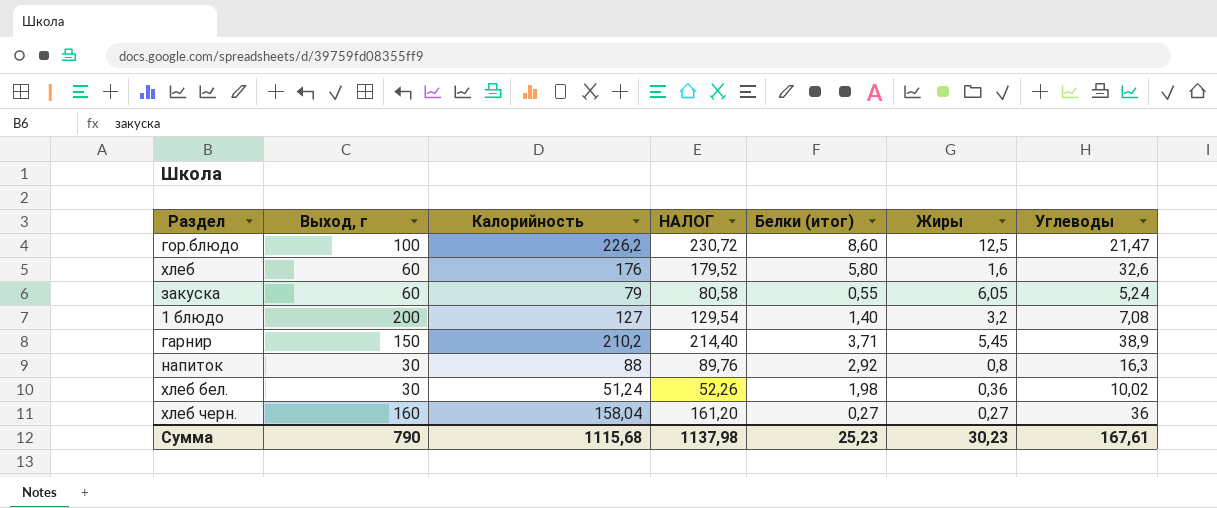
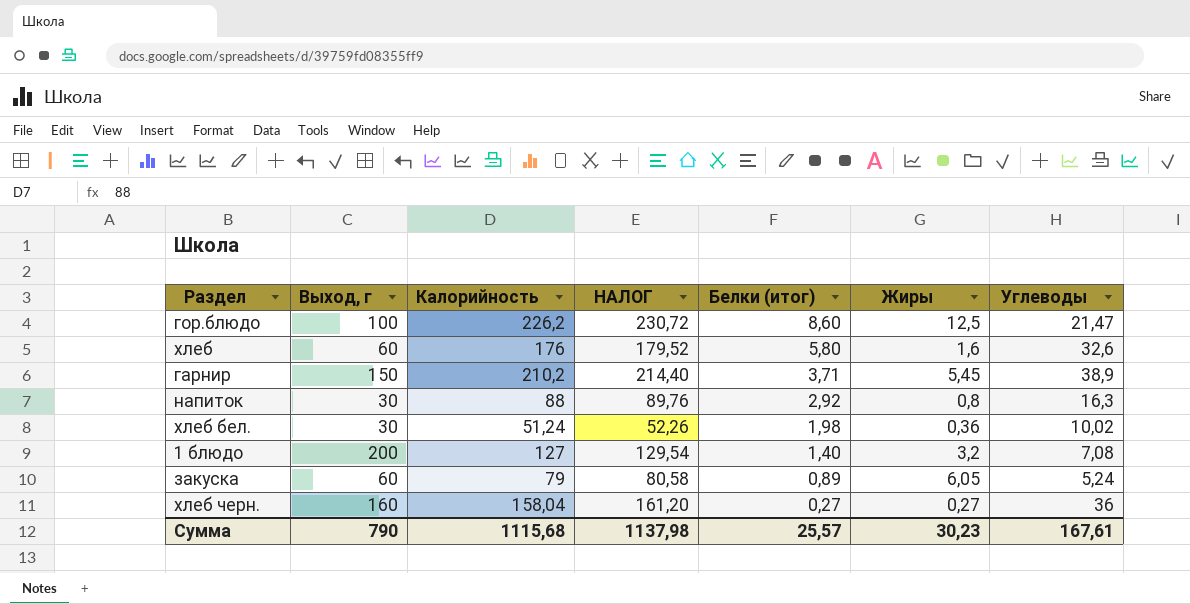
row order: none -> Белки (итог) descending
закуска | Белки (итог): 0,55 -> 0,89
Сумма | Белки (итог): 25,23 -> 25,57

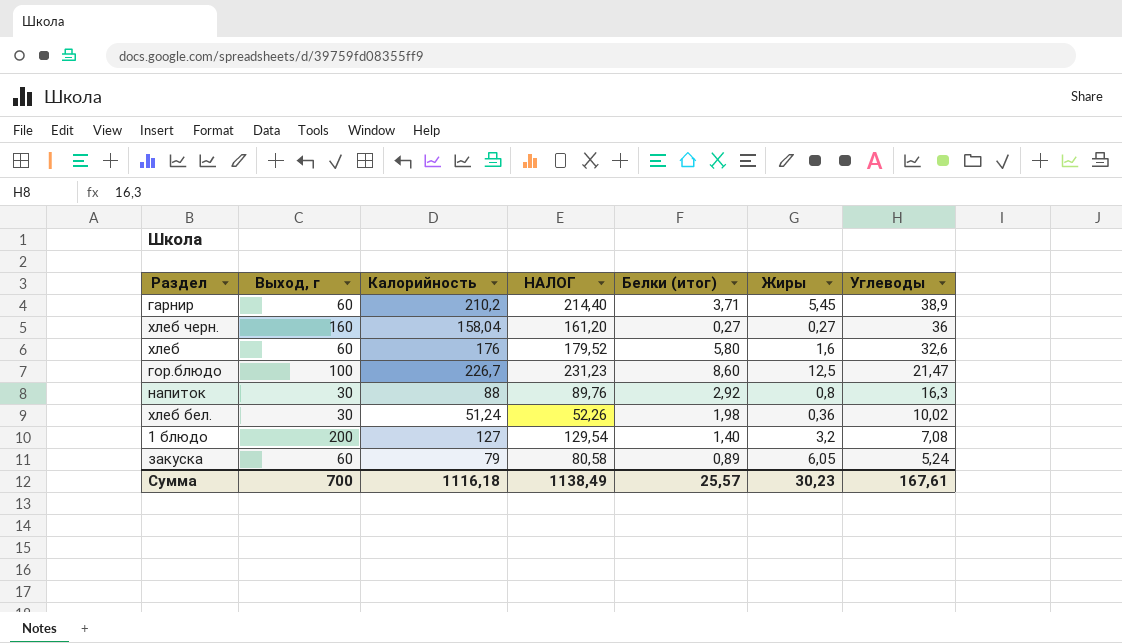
row order: Белки (итог) descending -> Углеводы descending
гарнир | Выход, г: 150 -> 60
гор.блюдо | Калорийность: 226,2 -> 226,7
гор.блюдо | НАЛОГ: 230,72 -> 231,23
Сумма | Выход, г: 790 -> 700
Сумма | Калорийность: 1115,68 -> 1116,18
Сумма | НАЛОГ: 1137,98 -> 1138,49

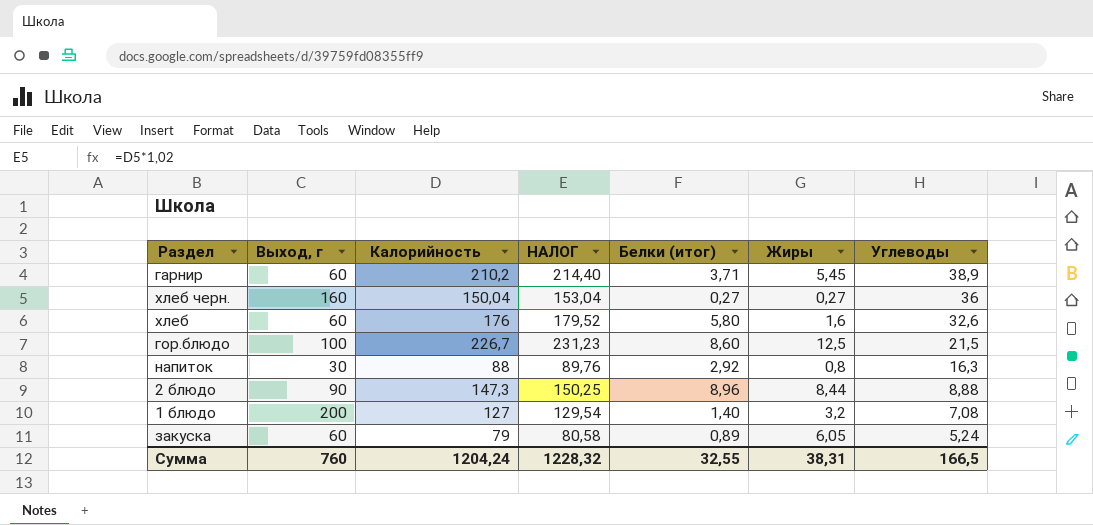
row хлеб бел.: 30 | 51,24 | 52,26 | 1,98 | 0,36 | 10,02 -> none
хлеб черн. | Калорийность: 158,04 -> 150,04
хлеб черн. | НАЛОГ: 161,20 -> 153,04
гор.блюдо | Углеводы: 21,47 -> 21,5
row 2 блюдо: none -> 90 | 147,3 | 150,25 | 8,96 | 8,44 | 8,88
Сумма | Выход, г: 700 -> 760
Сумма | Калорийность: 1116,18 -> 1204,24
Сумма | НАЛОГ: 1138,49 -> 1228,32
Сумма | Белки (итог): 25,57 -> 32,55
Сумма | Жиры: 30,23 -> 38,31
Сумма | Углеводы: 167,61 -> 166,5

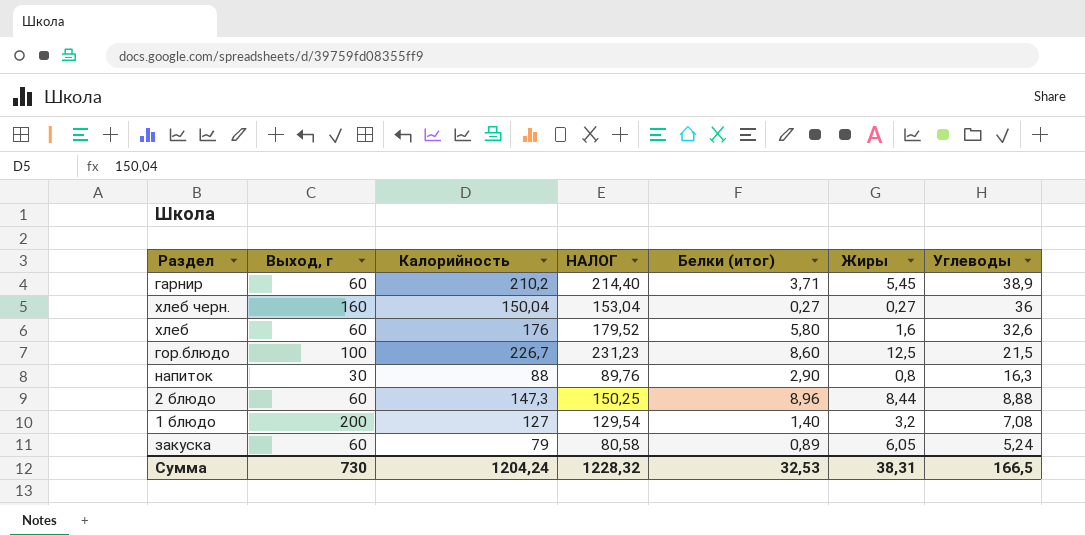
напиток | Белки (итог): 2,92 -> 2,90
2 блюдо | Выход, г: 90 -> 60
Сумма | Выход, г: 760 -> 730
Сумма | Белки (итог): 32,55 -> 32,53

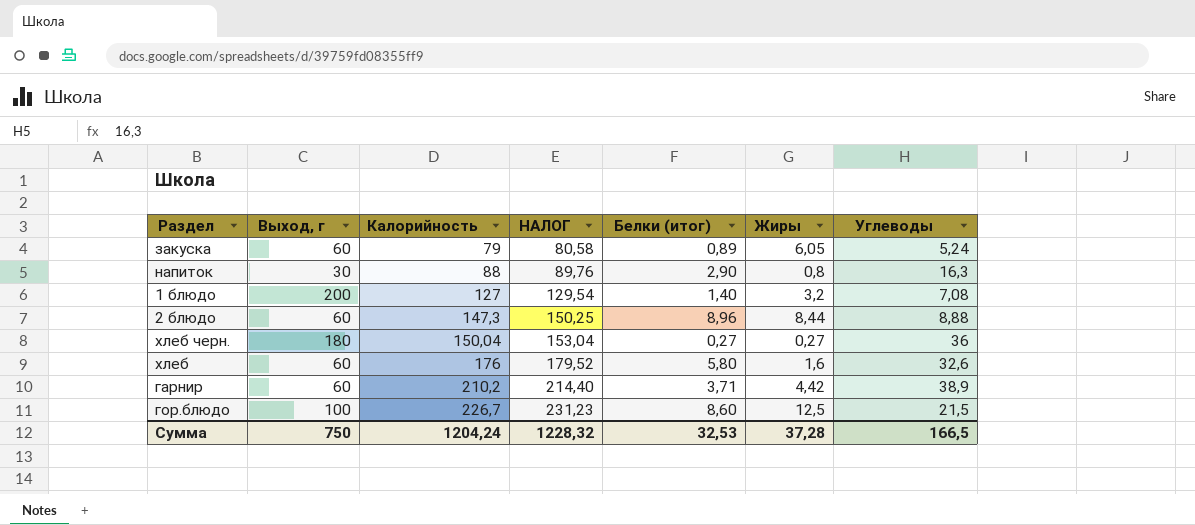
row order: Углеводы descending -> Калорийность ascending
хлеб черн. | Выход, г: 160 -> 180
гарнир | Жиры: 5,45 -> 4,42
Сумма | Выход, г: 730 -> 750
Сумма | Жиры: 38,31 -> 37,28

